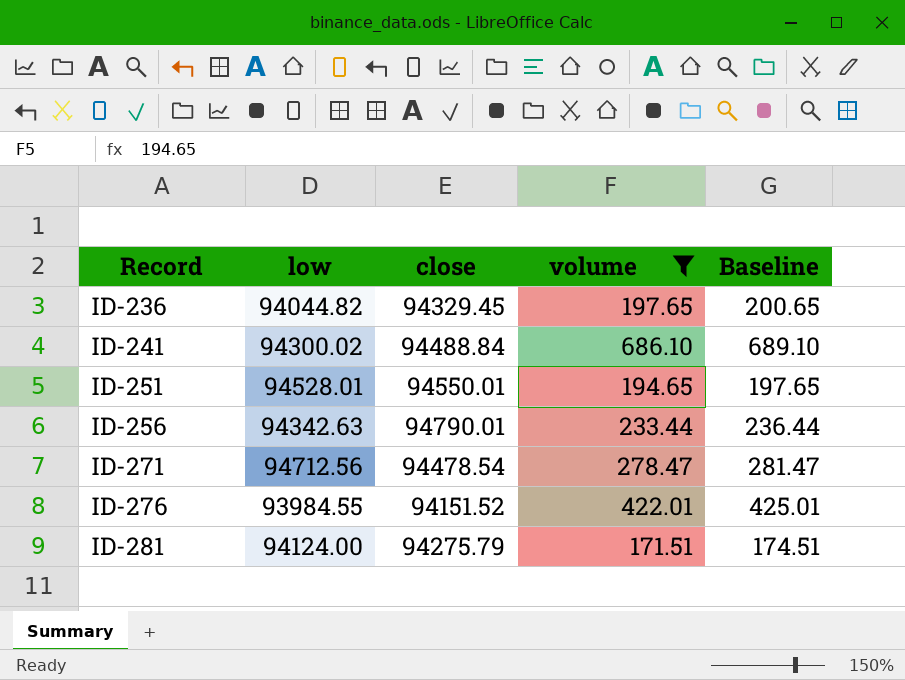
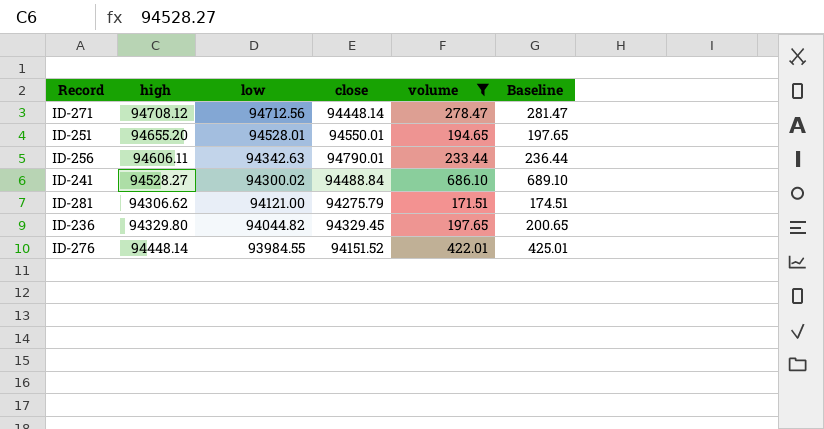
row order: Record ascending -> low descending
column high | position: none -> 2
ID-271 | close: 94478.54 -> 94448.14
ID-281 | low: 94124.00 -> 94121.00

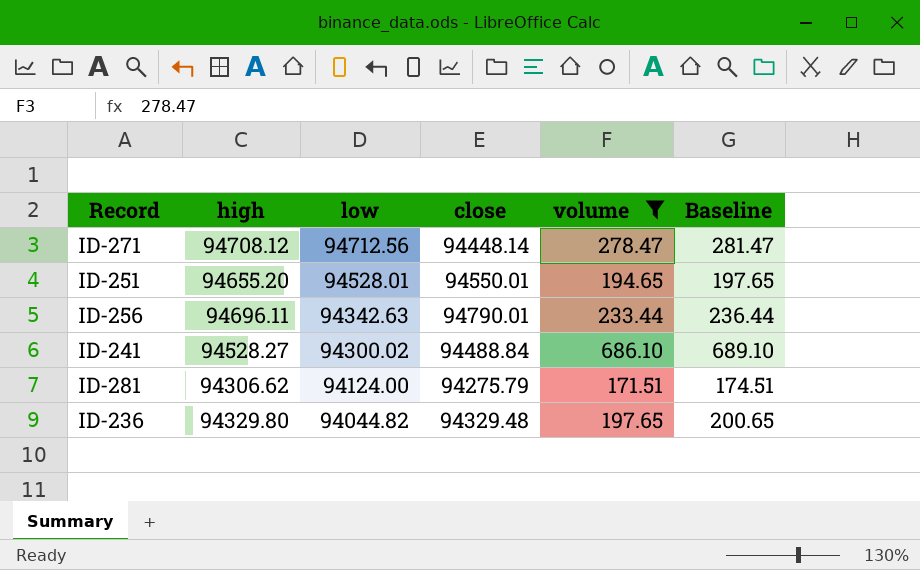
row ID-276: 94448.14 | 93984.55 | 94151.52 | 422.01 | 425.01 -> none
ID-256 | high: 94606.11 -> 94696.11
ID-281 | low: 94121.00 -> 94124.00
ID-236 | close: 94329.45 -> 94329.48

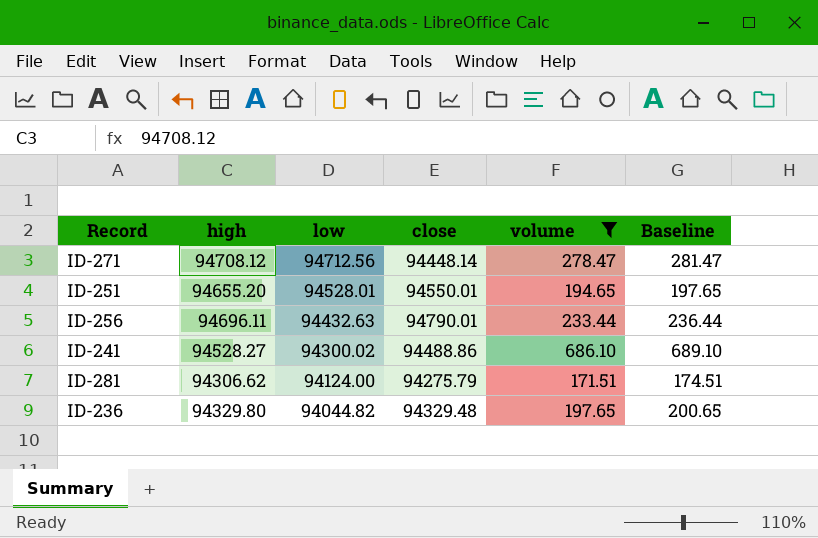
ID-256 | low: 94342.63 -> 94432.63
ID-241 | close: 94488.84 -> 94488.86

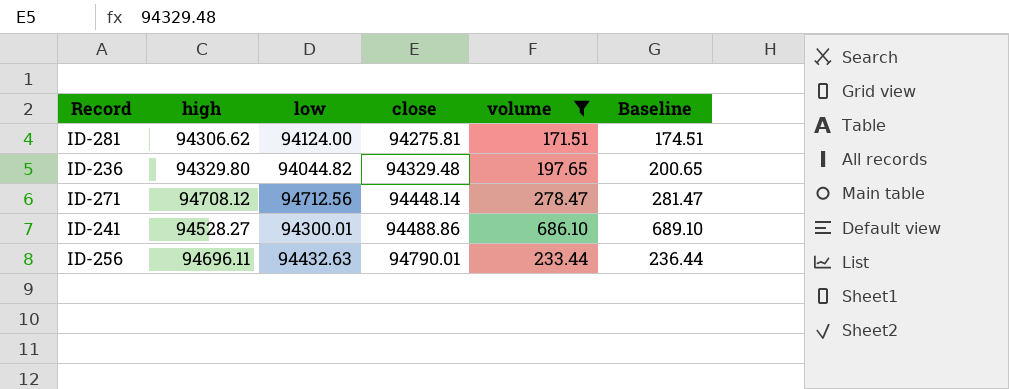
row order: low descending -> close ascending
row ID-251: 94655.20 | 94528.01 | 94550.01 | 194.65 | 197.65 -> none
ID-281 | close: 94275.79 -> 94275.81
ID-241 | low: 94300.02 -> 94300.01

